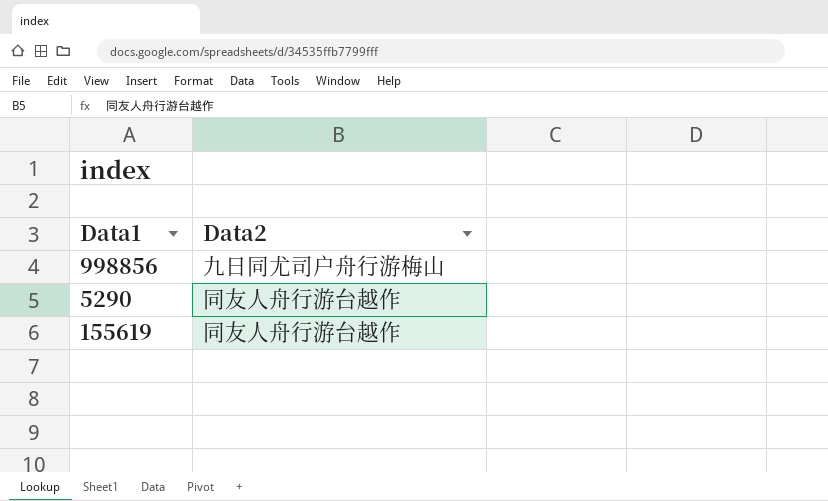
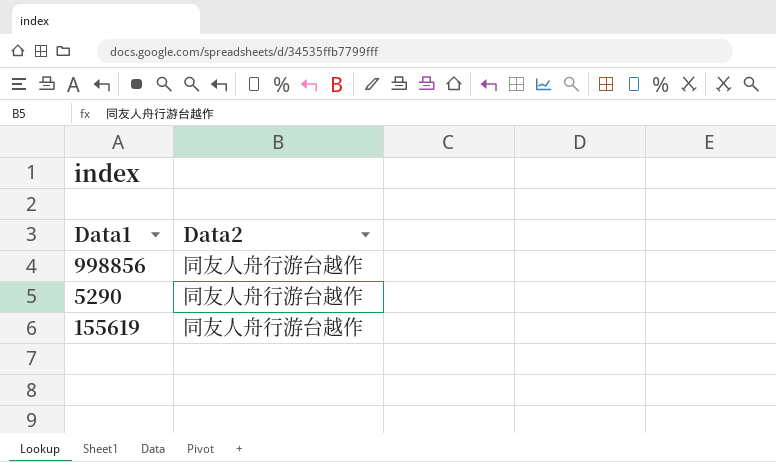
998856 | Data2: 九日同尤司户舟行游梅山 -> 同友人舟行游台越作

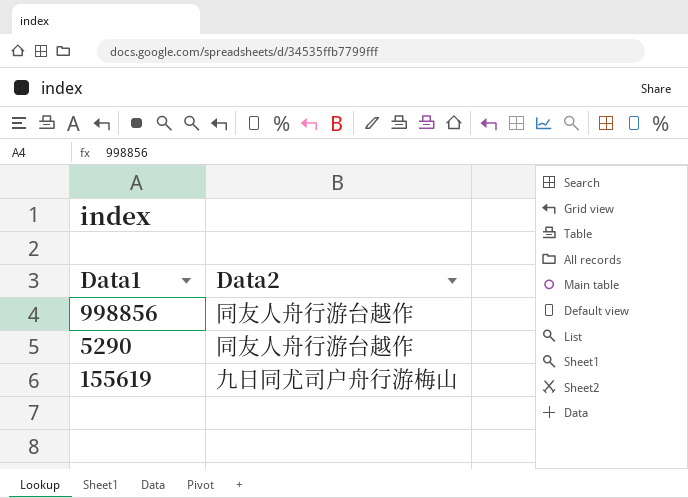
155619 | Data2: 同友人舟行游台越作 -> 九日同尤司户舟行游梅山

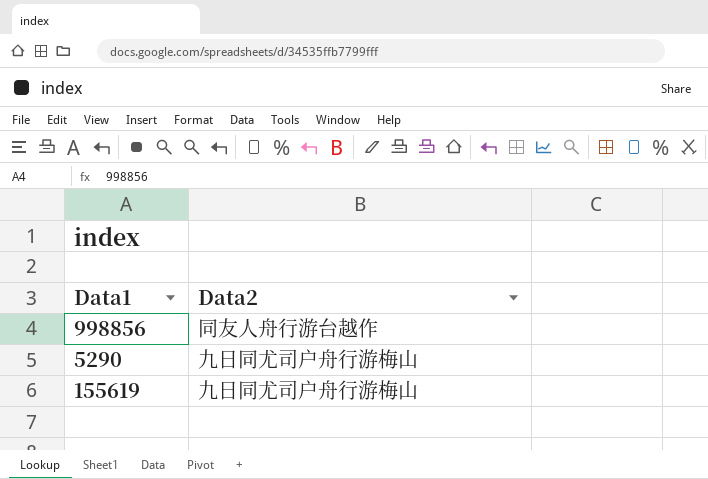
5290 | Data2: 同友人舟行游台越作 -> 九日同尤司户舟行游梅山

